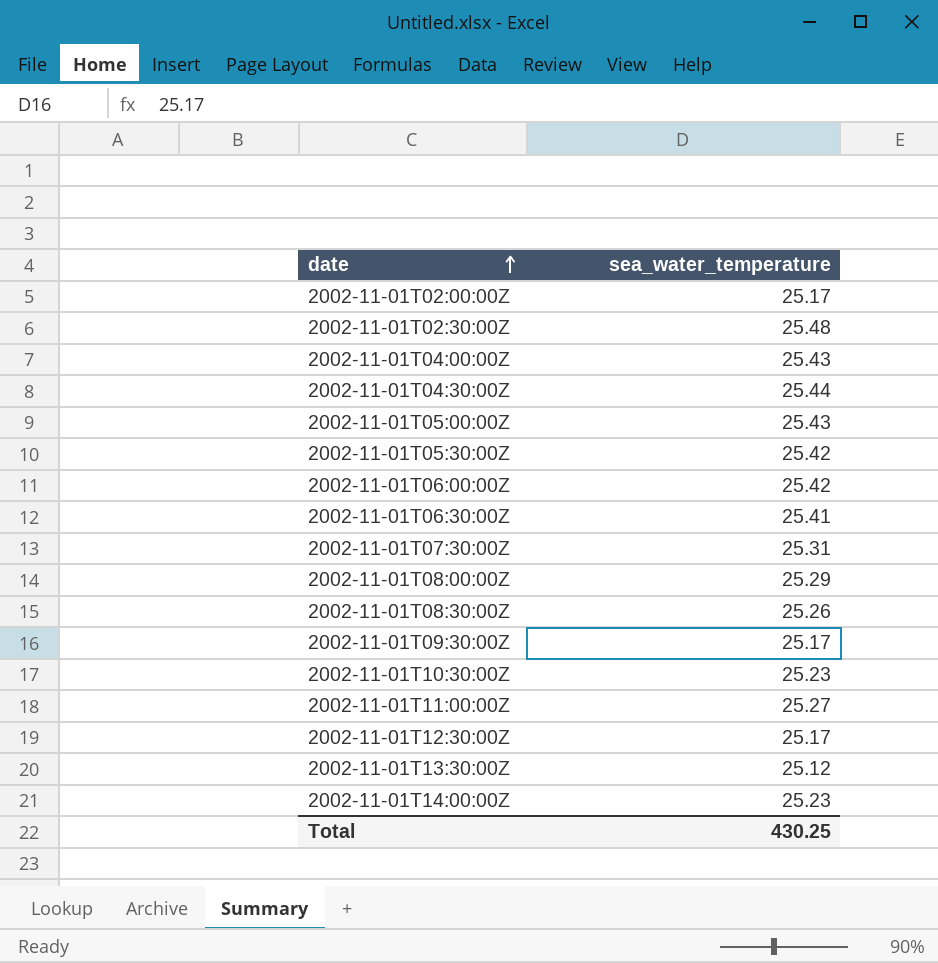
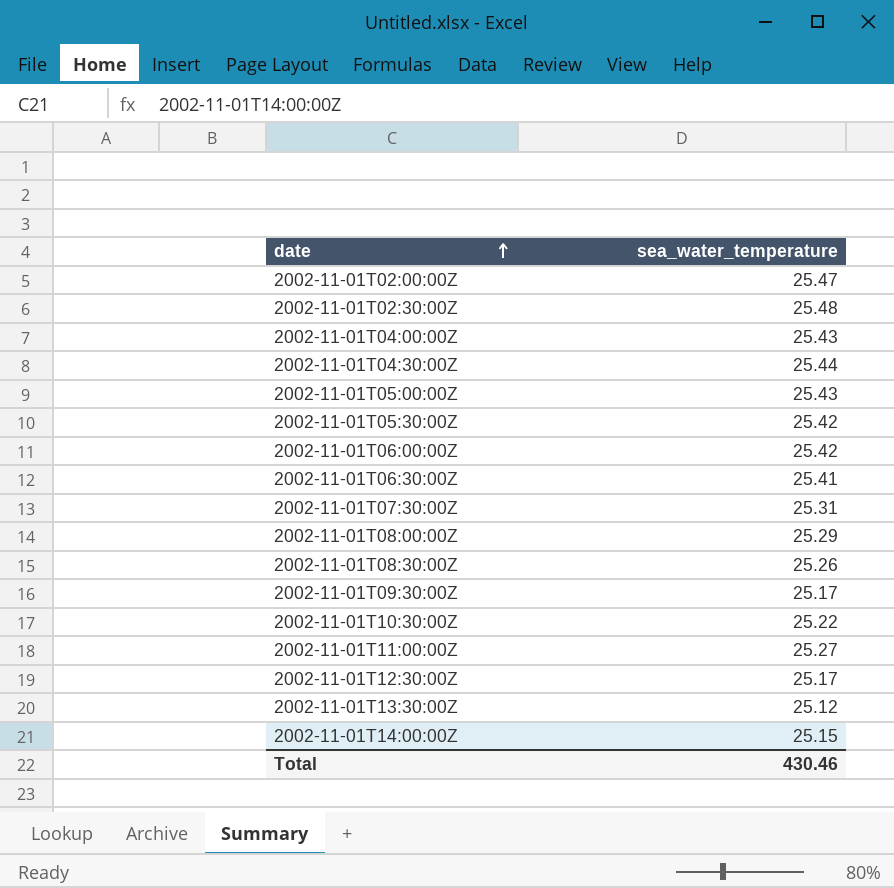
2002-11-01T02:00:00Z | sea_water_temperature: 25.17 -> 25.47
2002-11-01T10:30:00Z | sea_water_temperature: 25.23 -> 25.22
2002-11-01T14:00:00Z | sea_water_temperature: 25.23 -> 25.15
Total | sea_water_temperature: 430.25 -> 430.46

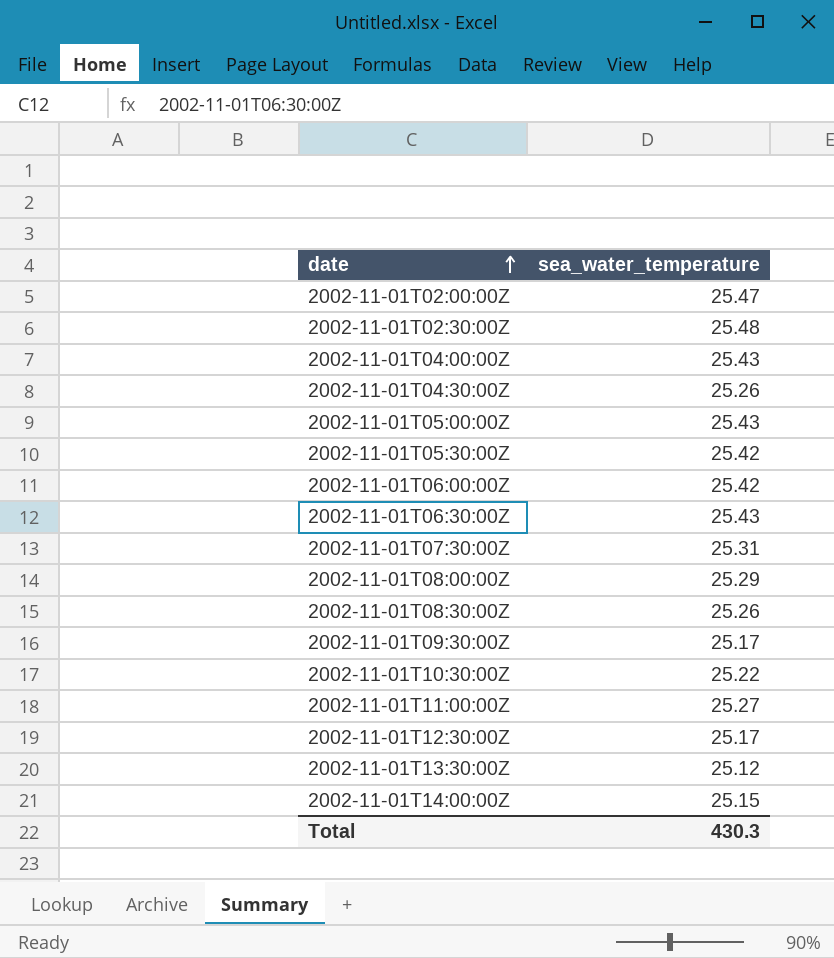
2002-11-01T04:30:00Z | sea_water_temperature: 25.44 -> 25.26
2002-11-01T06:30:00Z | sea_water_temperature: 25.41 -> 25.43
Total | sea_water_temperature: 430.46 -> 430.3

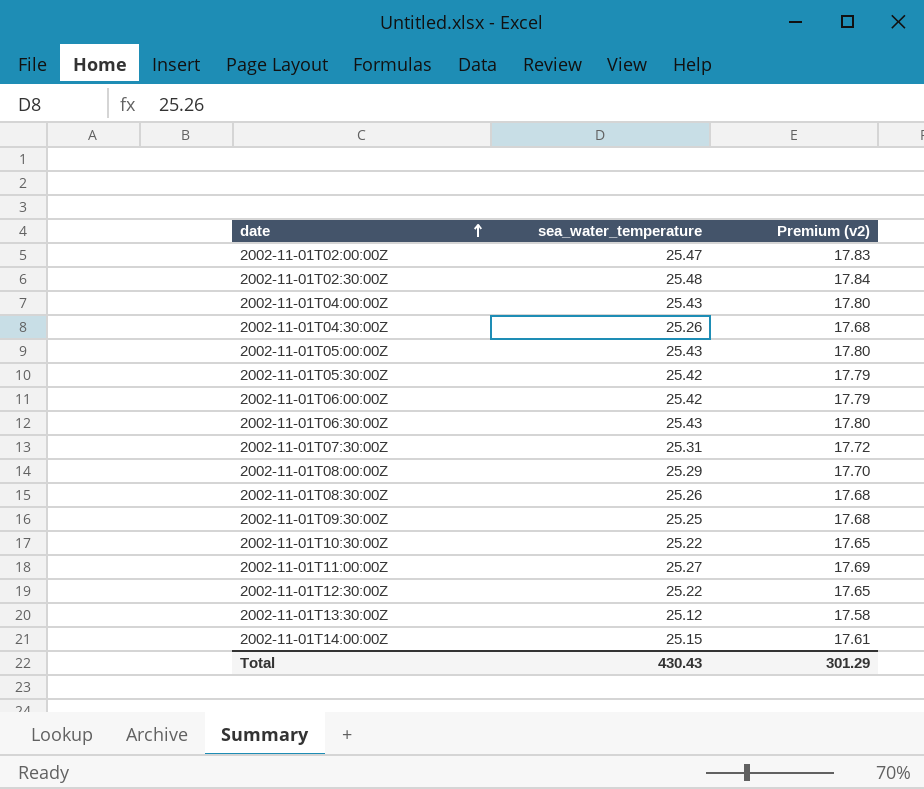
column Premium (v2) | formula: none -> [sea_water_temperature] * 0.7
2002-11-01T09:30:00Z | sea_water_temperature: 25.17 -> 25.25
2002-11-01T12:30:00Z | sea_water_temperature: 25.17 -> 25.22
Total | sea_water_temperature: 430.3 -> 430.43

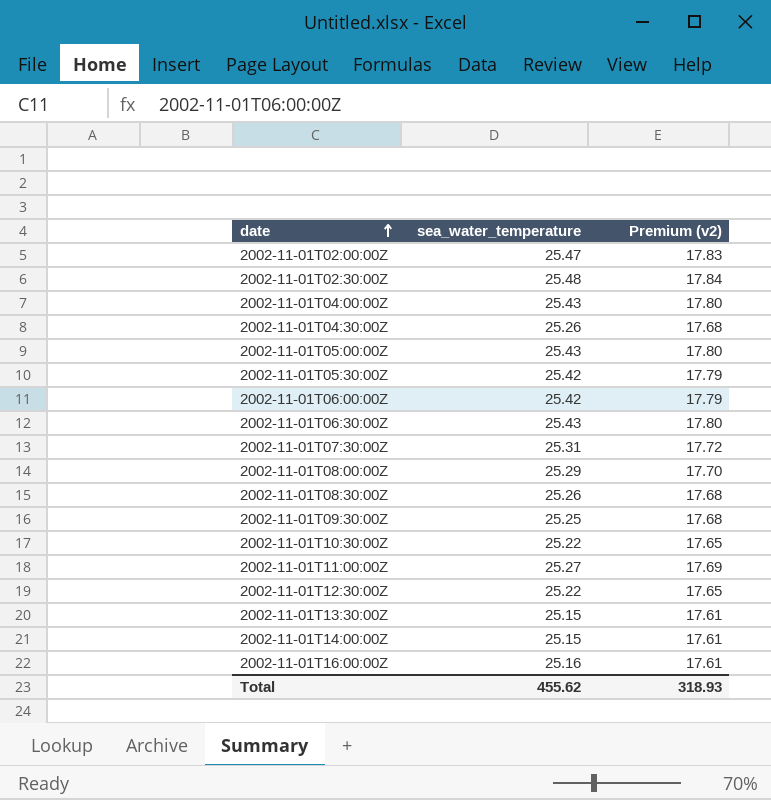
2002-11-01T13:30:00Z | sea_water_temperature: 25.12 -> 25.15
2002-11-01T13:30:00Z | Premium (v2): 17.58 -> 17.61
row 2002-11-01T16:00:00Z: none -> 25.16 | 17.61
Total | sea_water_temperature: 430.43 -> 455.62
Total | Premium (v2): 301.29 -> 318.93

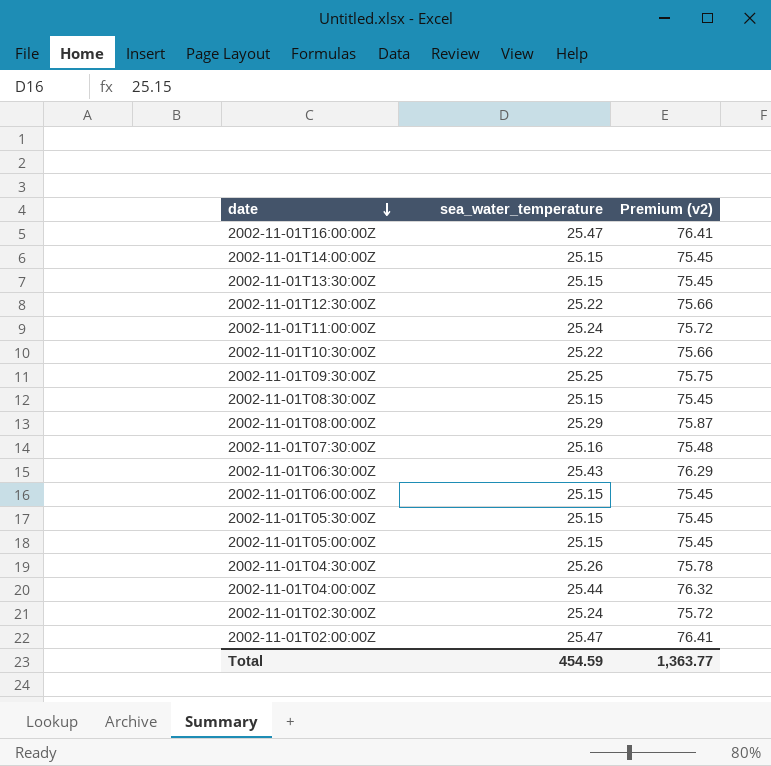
row order: date ascending -> date descending
column Premium (v2) | formula: [sea_water_temperature] * 0.7 -> [sea_water_temperature] * 3
2002-11-01T16:00:00Z | sea_water_temperature: 25.16 -> 25.47
2002-11-01T11:00:00Z | sea_water_temperature: 25.27 -> 25.24
2002-11-01T08:30:00Z | sea_water_temperature: 25.26 -> 25.15
2002-11-01T07:30:00Z | sea_water_temperature: 25.31 -> 25.16
2002-11-01T06:00:00Z | sea_water_temperature: 25.42 -> 25.15
2002-11-01T05:30:00Z | sea_water_temperature: 25.42 -> 25.15
2002-11-01T05:00:00Z | sea_water_temperature: 25.43 -> 25.15
2002-11-01T04:00:00Z | sea_water_temperature: 25.43 -> 25.44
2002-11-01T02:30:00Z | sea_water_temperature: 25.48 -> 25.24
Total | sea_water_temperature: 455.62 -> 454.59
Total | Premium (v2): 318.93 -> 1,363.77

